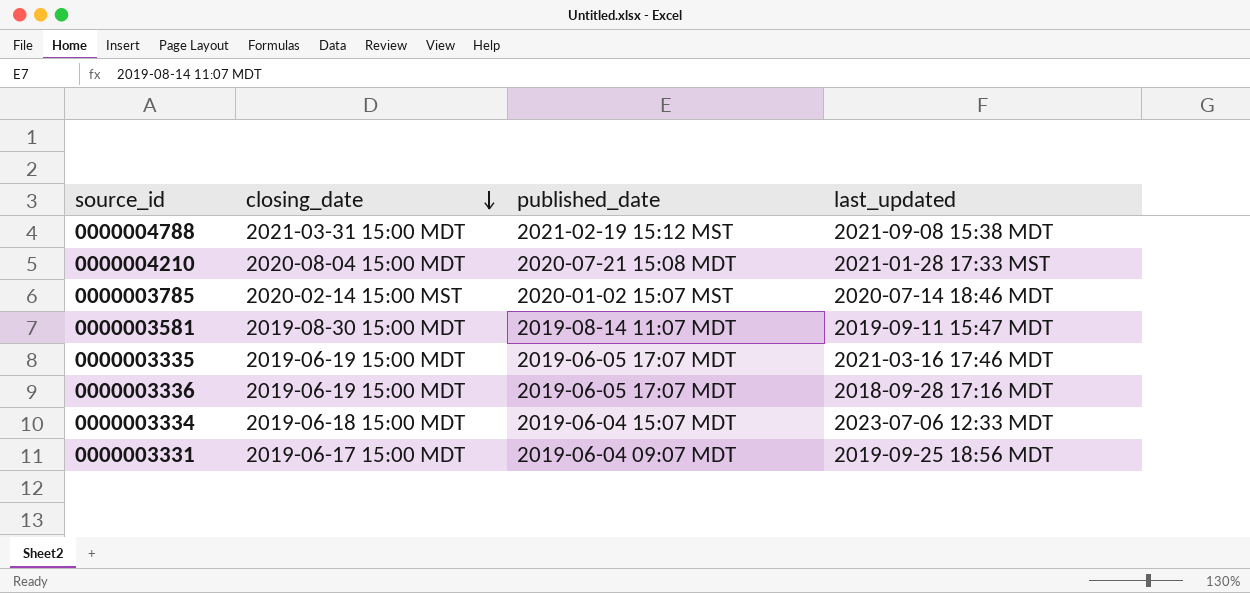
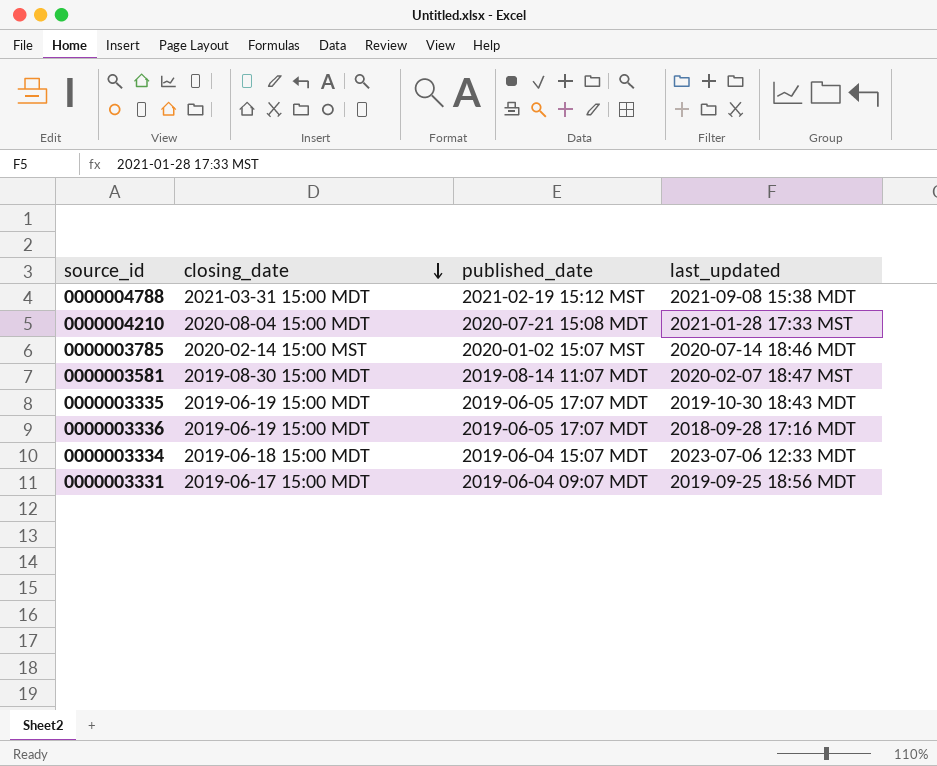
0000003581 | last_updated: 2019-09-11 15:47 MDT -> 2020-02-07 18:47 MST
0000003335 | last_updated: 2021-03-16 17:46 MDT -> 2019-10-30 18:43 MDT

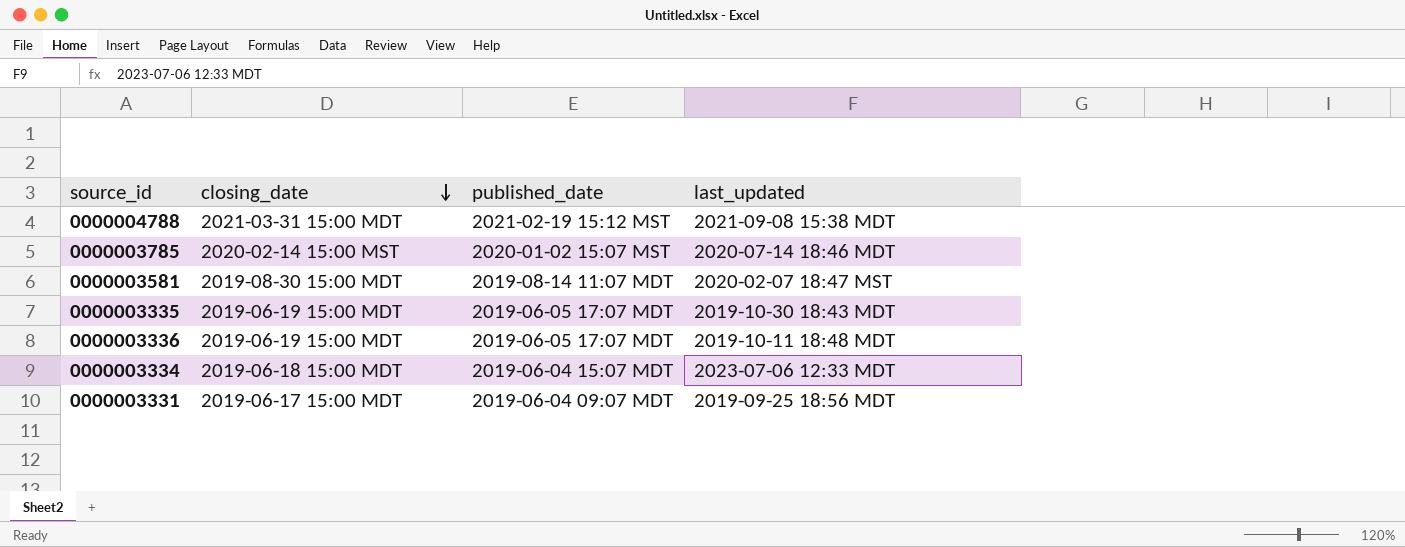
row 0000004210: 2020-08-04 15:00 MDT | 2020-07-21 15:08 MDT | 2021-01-28 17:33 MST -> none
0000003336 | last_updated: 2018-09-28 17:16 MDT -> 2019-10-11 18:48 MDT

